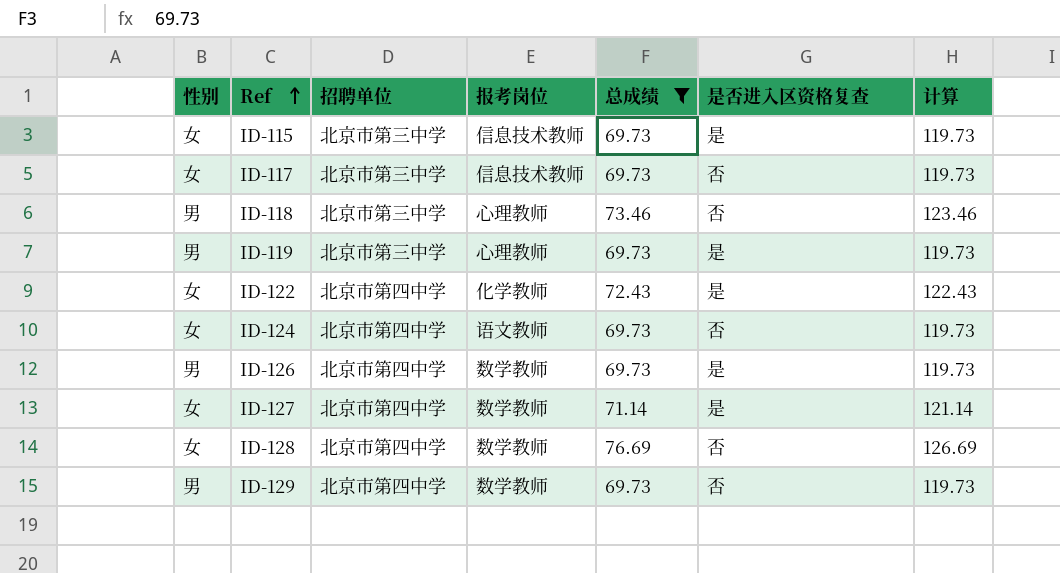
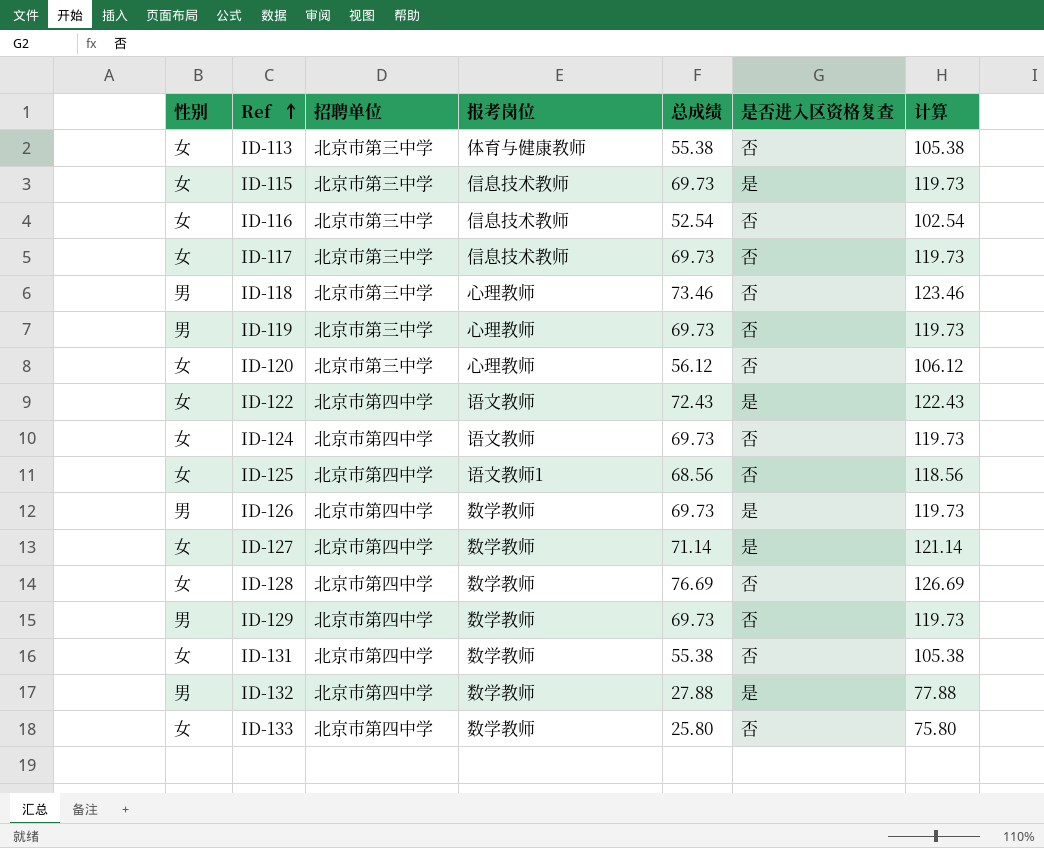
filter: 总成绩 >= 69.73 -> none
ID-119 | 是否进入区资格复查: 是 -> 否
ID-122 | 报考岗位: 化学教师 -> 语文教师

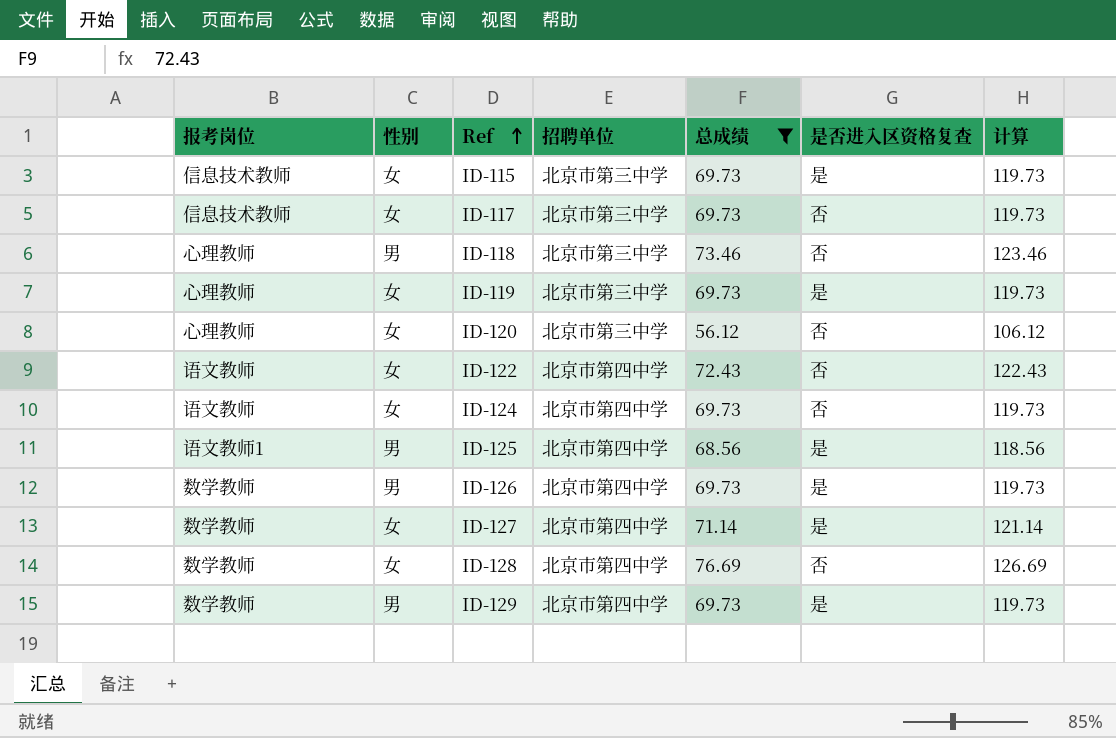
filter: none -> 总成绩 >= 56.12
column 报考岗位 | position: 4 -> 1
ID-119 | 性别: 男 -> 女
ID-119 | 是否进入区资格复查: 否 -> 是
ID-122 | 是否进入区资格复查: 是 -> 否
ID-125 | 性别: 女 -> 男
ID-125 | 是否进入区资格复查: 否 -> 是
ID-129 | 是否进入区资格复查: 否 -> 是

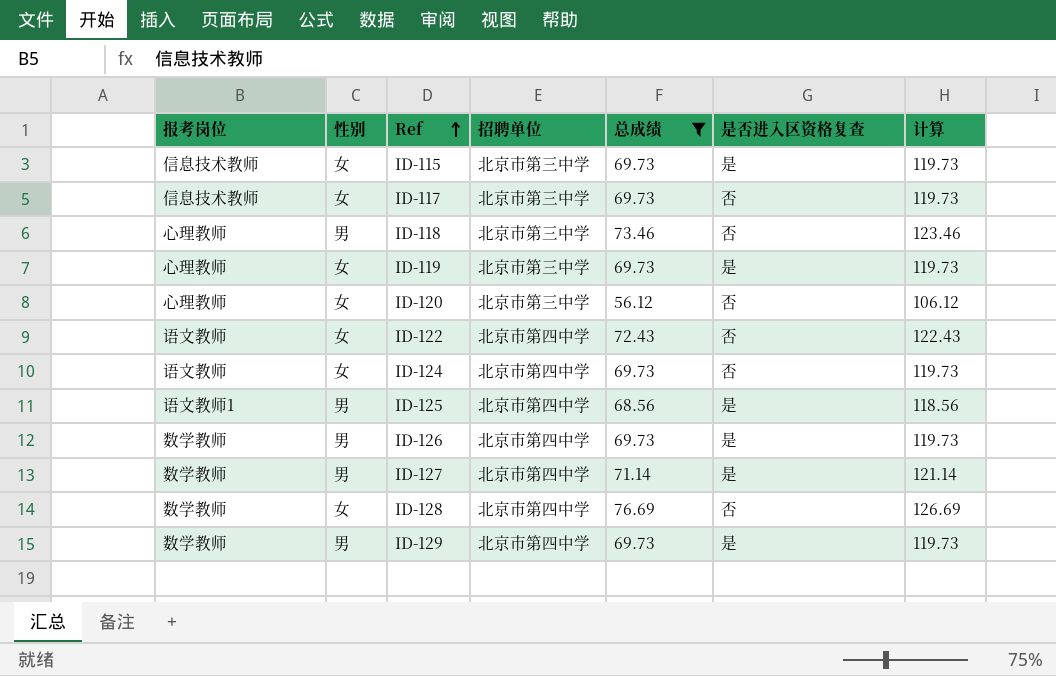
ID-127 | 性别: 女 -> 男

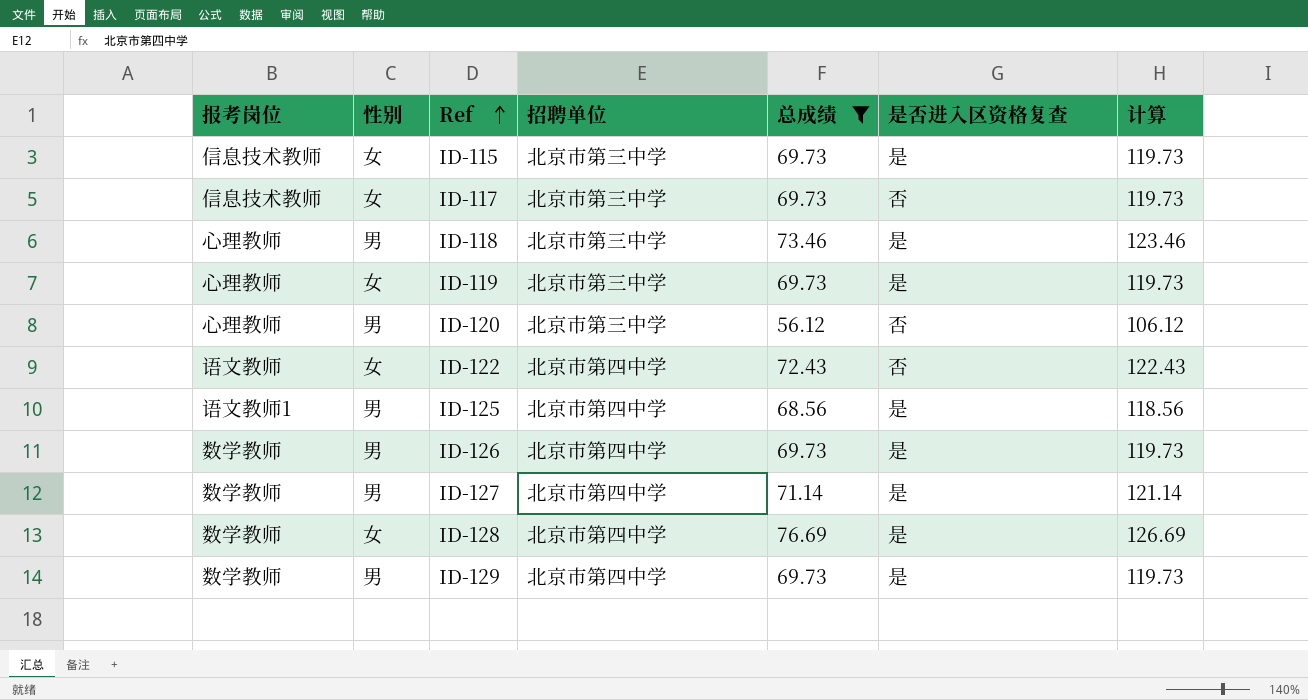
row ID-124: 语文教师 | 女 | 北京市第四中学 | 69.73 | 否 | 119.73 -> none
ID-118 | 是否进入区资格复查: 否 -> 是
ID-120 | 性别: 女 -> 男
ID-128 | 是否进入区资格复查: 否 -> 是

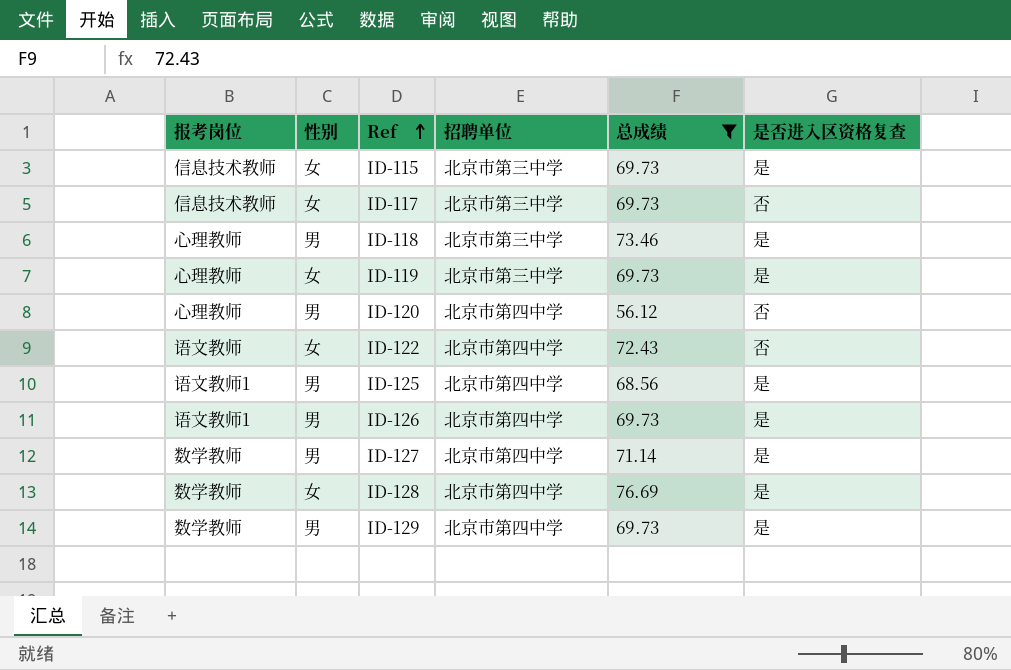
column 计算 | formula: [总成绩] + 50 -> none
ID-120 | 招聘单位: 北京市第三中学 -> 北京市第四中学
ID-126 | 报考岗位: 数学教师 -> 语文教师1

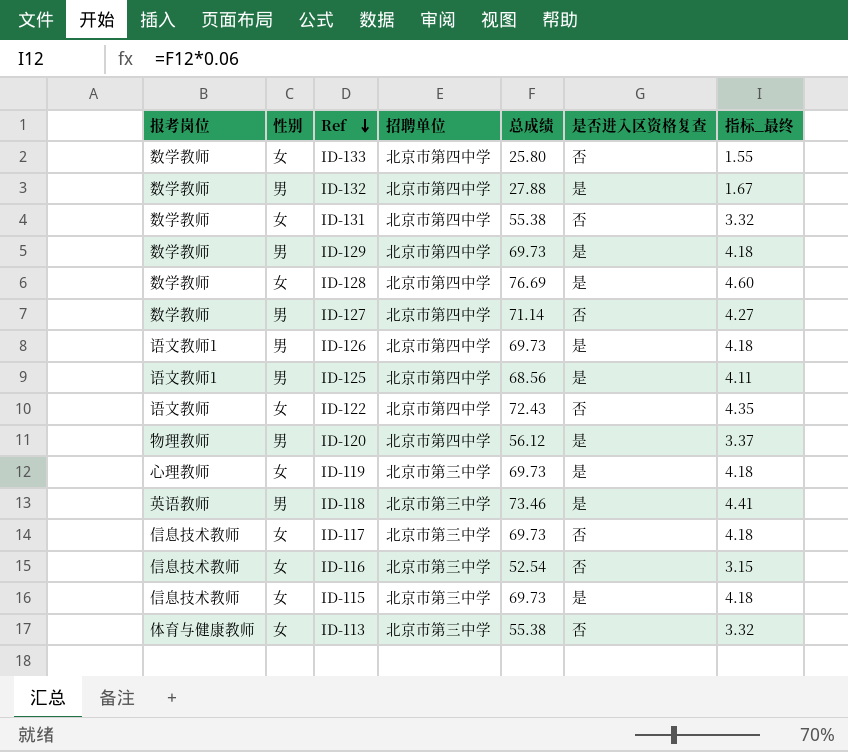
filter: 总成绩 >= 56.12 -> none
row order: Ref ascending -> Ref descending
column 指标_最终 | formula: none -> [总成绩] * 0.06
ID-127 | 是否进入区资格复查: 是 -> 否
ID-120 | 报考岗位: 心理教师 -> 物理教师
ID-120 | 是否进入区资格复查: 否 -> 是
ID-118 | 报考岗位: 心理教师 -> 英语教师

